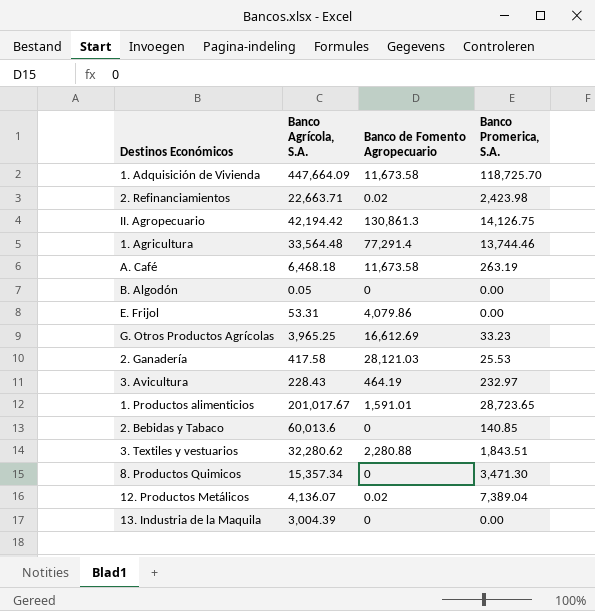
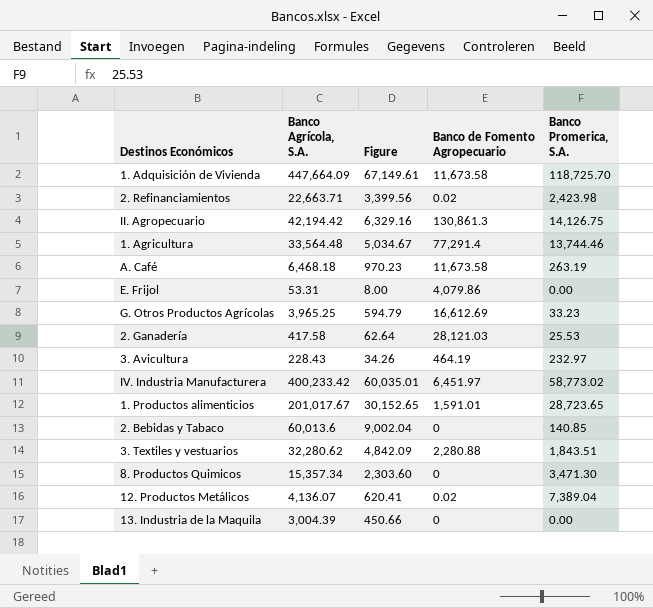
column Figure | formula: none -> [Banco Agrícola, S.A.] * 0.15
row B. Algodón: 0.05 | 0 | 0.00 -> none
row IV. Industria Manufacturera: none -> 400,233.42 | 60,035.01 | 6,451.97 | 58,773.02

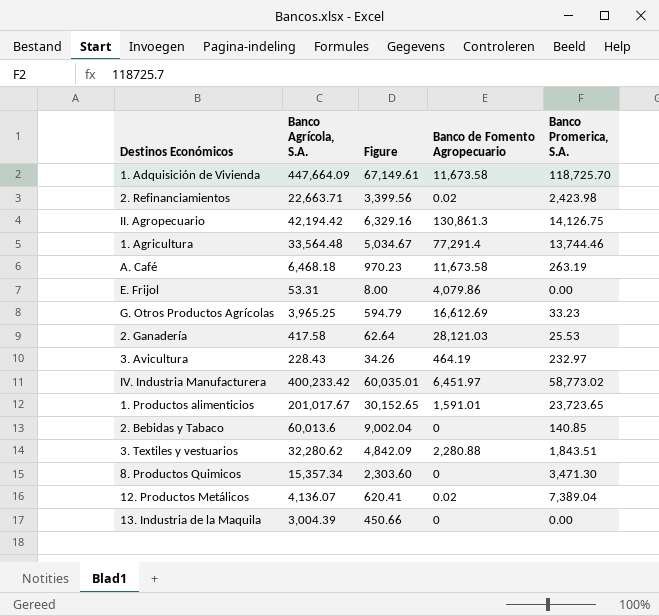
1. Productos alimenticios | Banco Promerica, S.A.: 28,723.65 -> 23,723.65

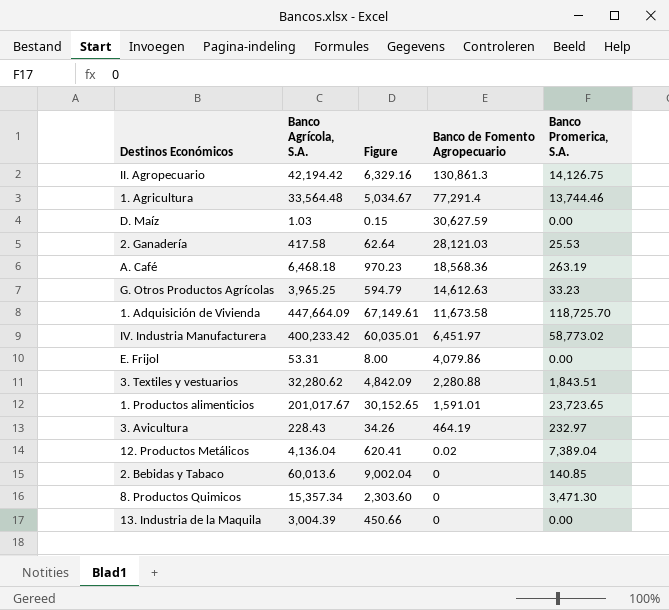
row order: none -> Banco de Fomento Agropecuario descending
row 2. Refinanciamientos: 22,663.71 | 3,399.56 | 0.02 | 2,423.98 -> none
row D. Maíz: none -> 1.03 | 0.15 | 30,627.59 | 0.00
A. Café | Banco de Fomento Agropecuario: 11,673.58 -> 18,568.36
G. Otros Productos Agrícolas | Banco de Fomento Agropecuario: 16,612.69 -> 14,612.63
12. Productos Metálicos | Banco Agrícola, S.A.: 4,136.07 -> 4,136.04

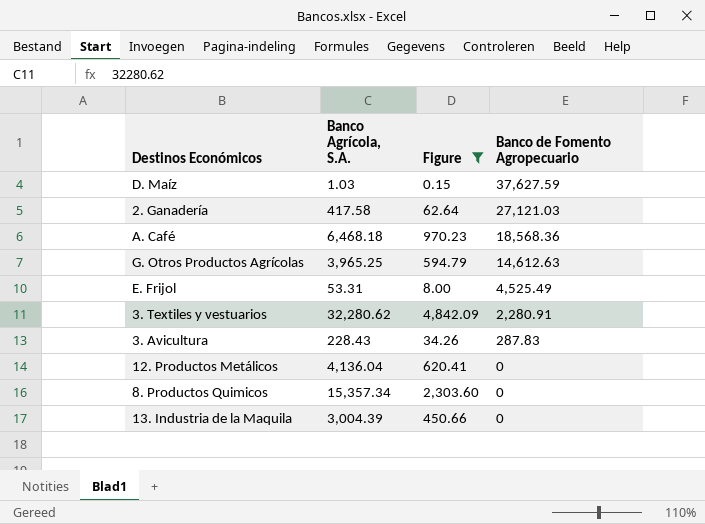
filter: none -> Figure <= 4,842.09
column Banco Promerica, S.A. | position: 5 -> none
D. Maíz | Banco de Fomento Agropecuario: 30,627.59 -> 37,627.59
2. Ganadería | Banco de Fomento Agropecuario: 28,121.03 -> 27,121.03
E. Frijol | Banco de Fomento Agropecuario: 4,079.86 -> 4,525.49
3. Textiles y vestuarios | Banco de Fomento Agropecuario: 2,280.88 -> 2,280.91
3. Avicultura | Banco de Fomento Agropecuario: 464.19 -> 287.83
12. Productos Metálicos | Banco de Fomento Agropecuario: 0.02 -> 0

